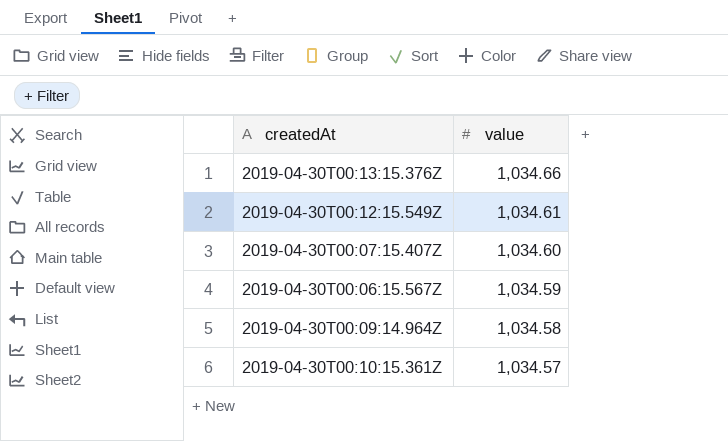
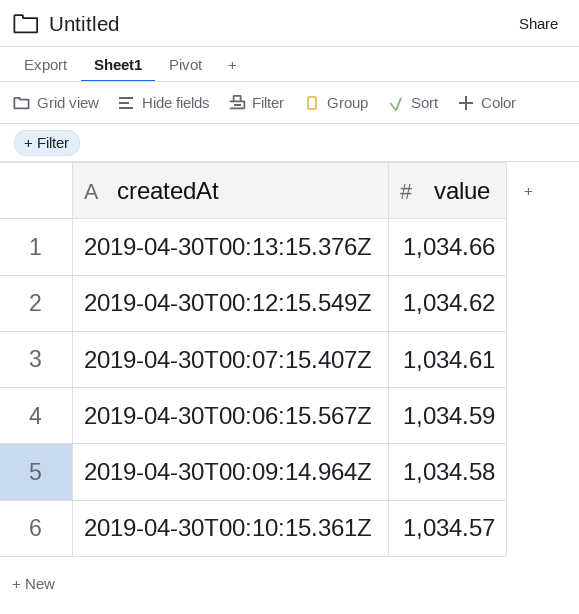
2019-04-30T00:12:15.549Z | value: 1,034.61 -> 1,034.62
2019-04-30T00:07:15.407Z | value: 1,034.60 -> 1,034.61

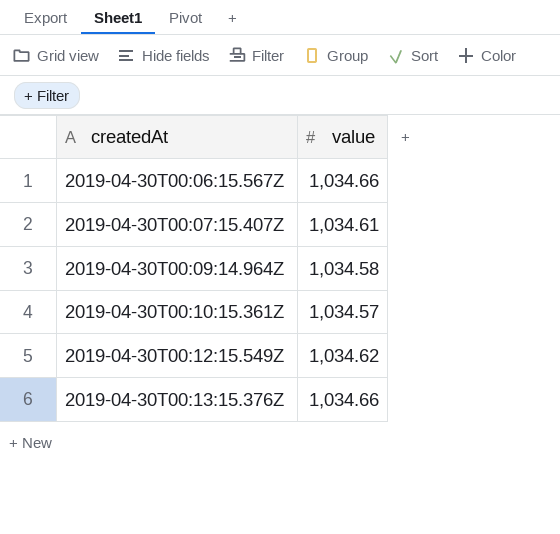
row order: value descending -> createdAt ascending
2019-04-30T00:06:15.567Z | value: 1,034.59 -> 1,034.66

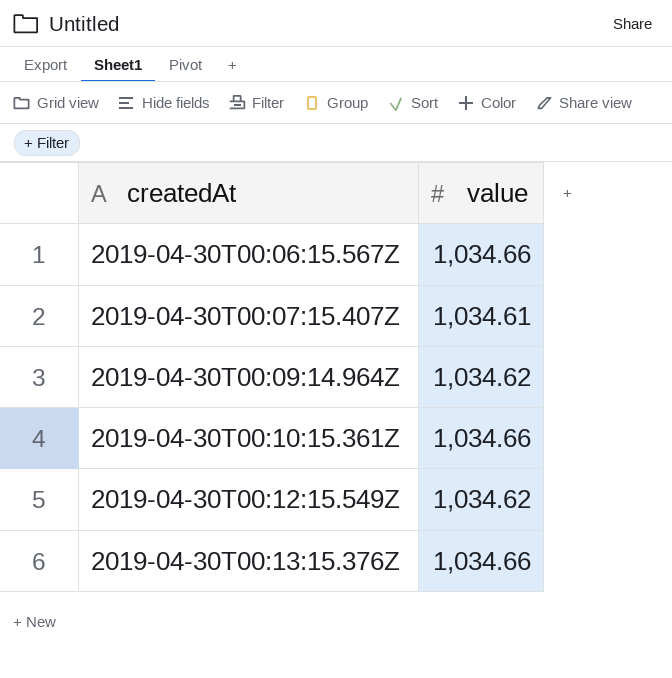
2019-04-30T00:09:14.964Z | value: 1,034.58 -> 1,034.62
2019-04-30T00:10:15.361Z | value: 1,034.57 -> 1,034.66

